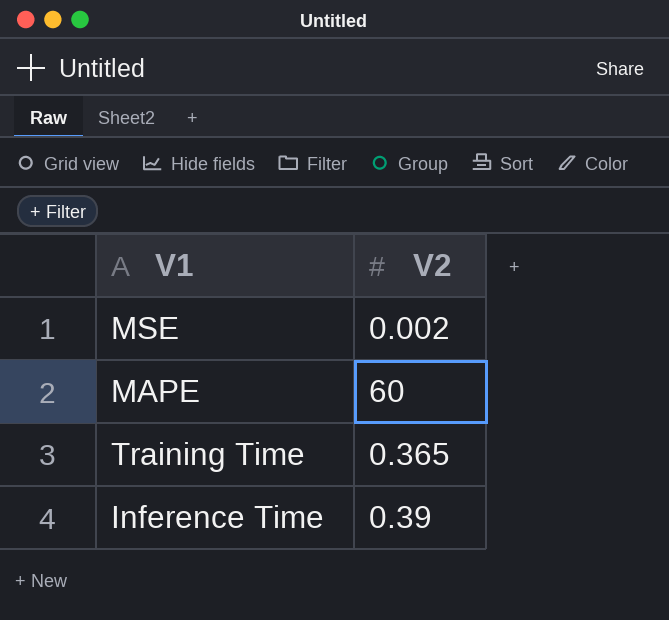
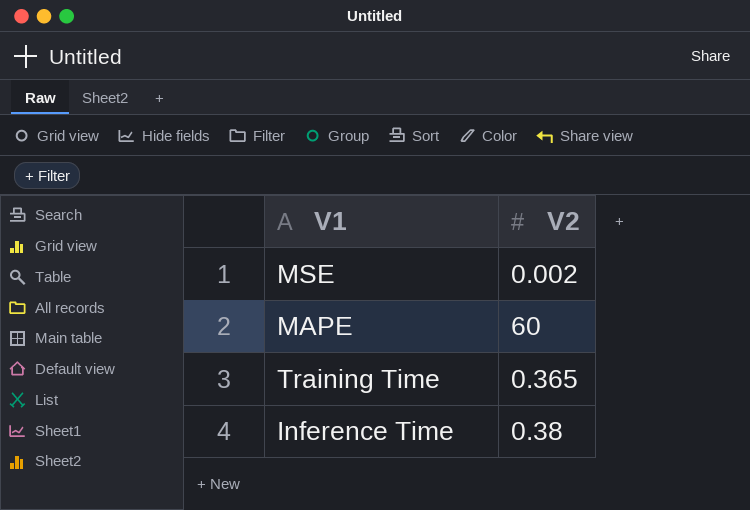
Inference Time | V2: 0.39 -> 0.38

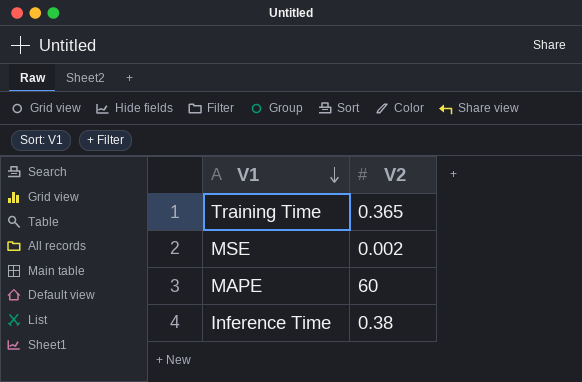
row order: none -> V1 descending

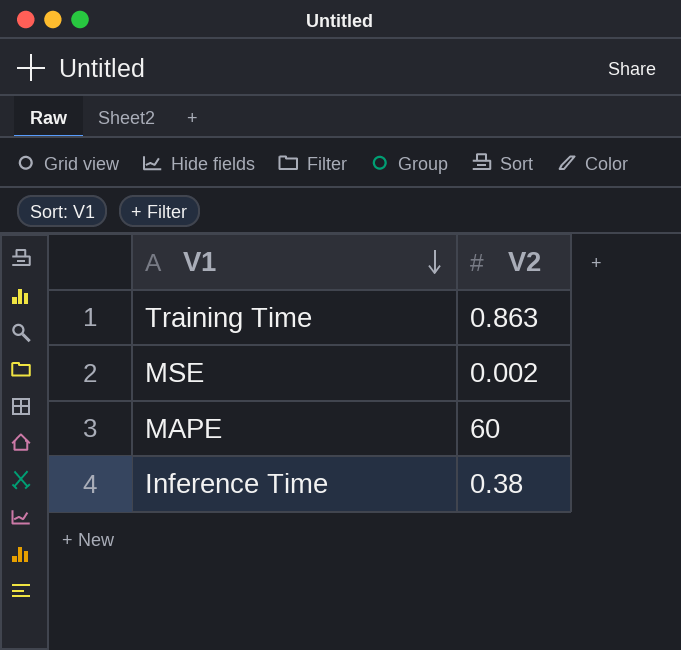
Training Time | V2: 0.365 -> 0.863

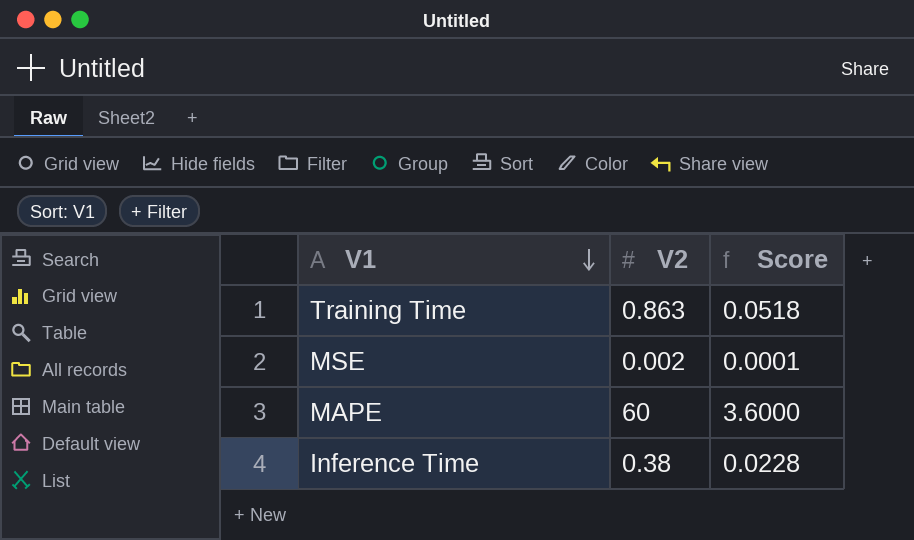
column Score | formula: none -> [V2] * 0.06

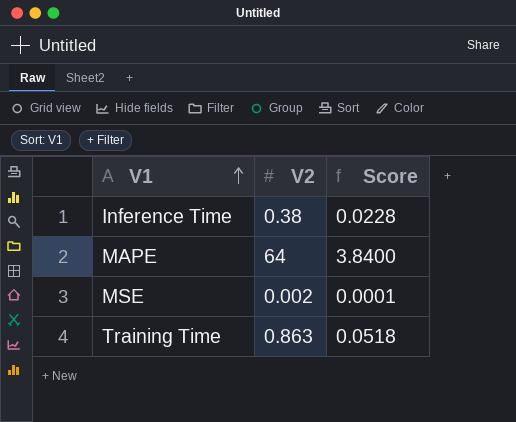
row order: V1 descending -> V1 ascending
MAPE | V2: 60 -> 64
MAPE | Score: 3.6000 -> 3.8400

